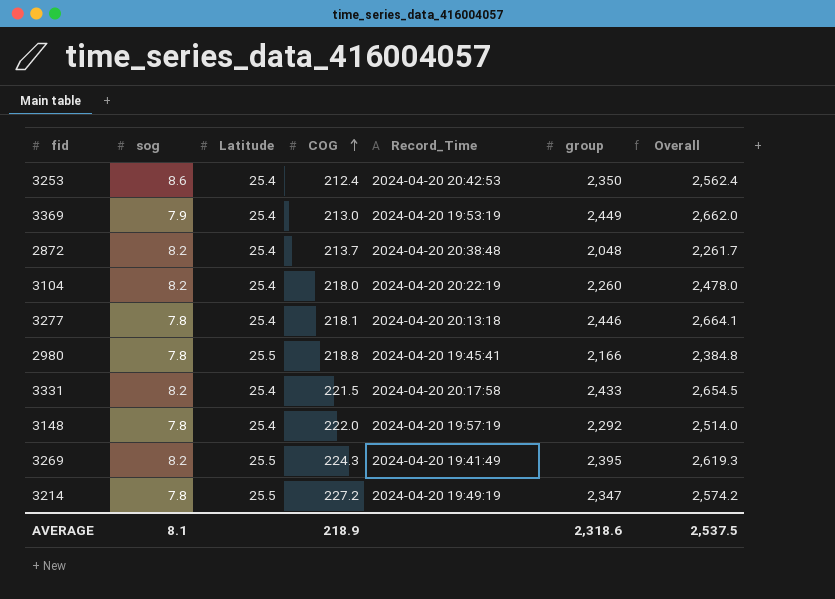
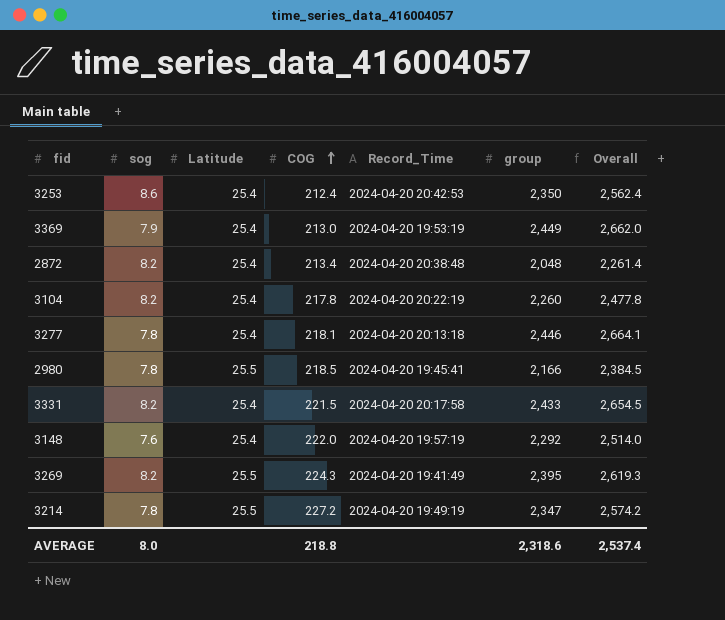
2872 | COG: 213.7 -> 213.4
2872 | Overall: 2,261.7 -> 2,261.4
3104 | COG: 218.0 -> 217.8
3104 | Overall: 2,478.0 -> 2,477.8
2980 | COG: 218.8 -> 218.5
2980 | Overall: 2,384.8 -> 2,384.5
3148 | sog: 7.8 -> 7.6
AVERAGE | sog: 8.1 -> 8.0
AVERAGE | COG: 218.9 -> 218.8
AVERAGE | Overall: 2,537.5 -> 2,537.4

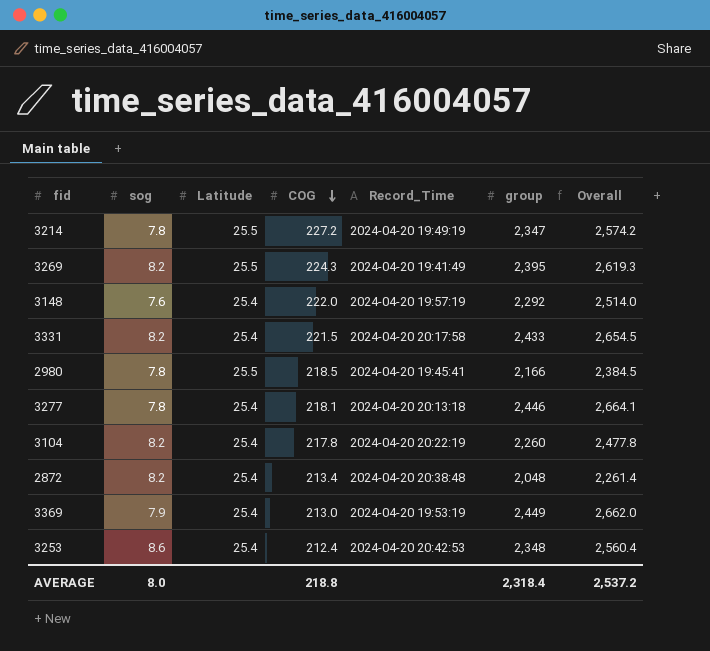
row order: COG ascending -> COG descending
3253 | group: 2,350 -> 2,348
3253 | Overall: 2,562.4 -> 2,560.4
AVERAGE | group: 2,318.6 -> 2,318.4
AVERAGE | Overall: 2,537.4 -> 2,537.2

